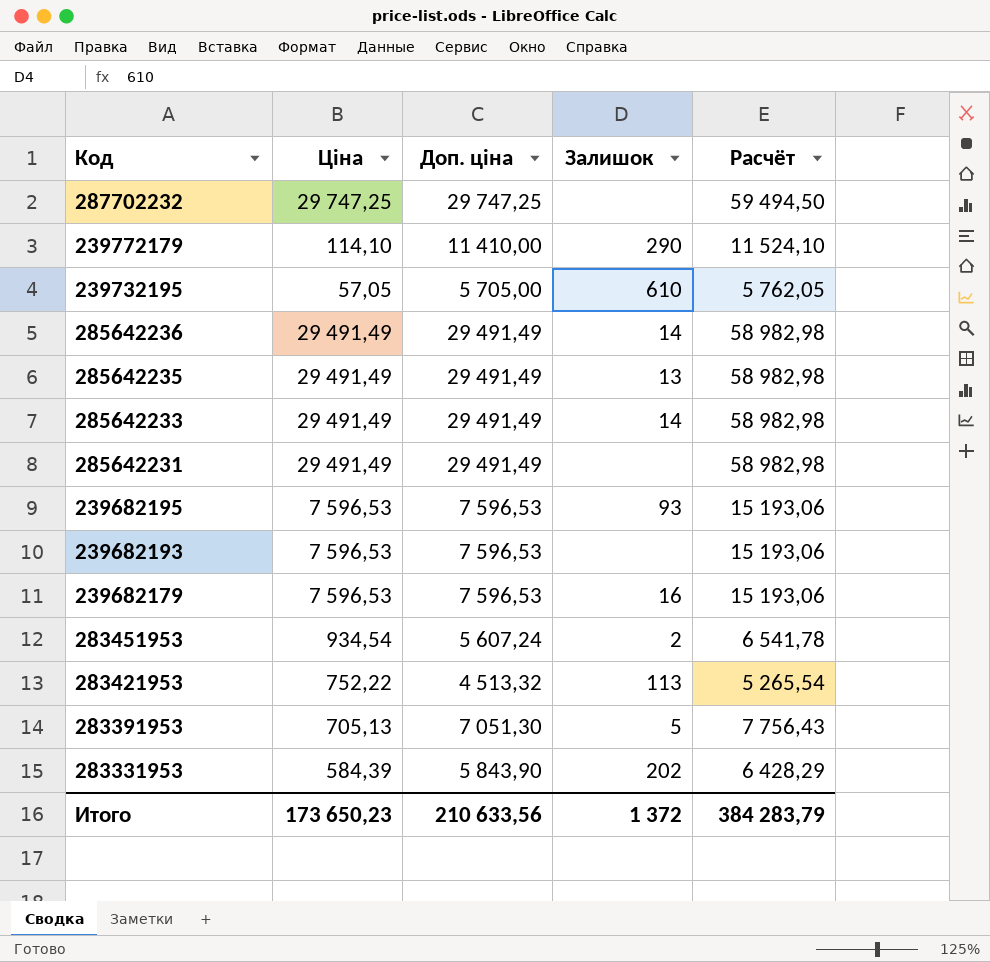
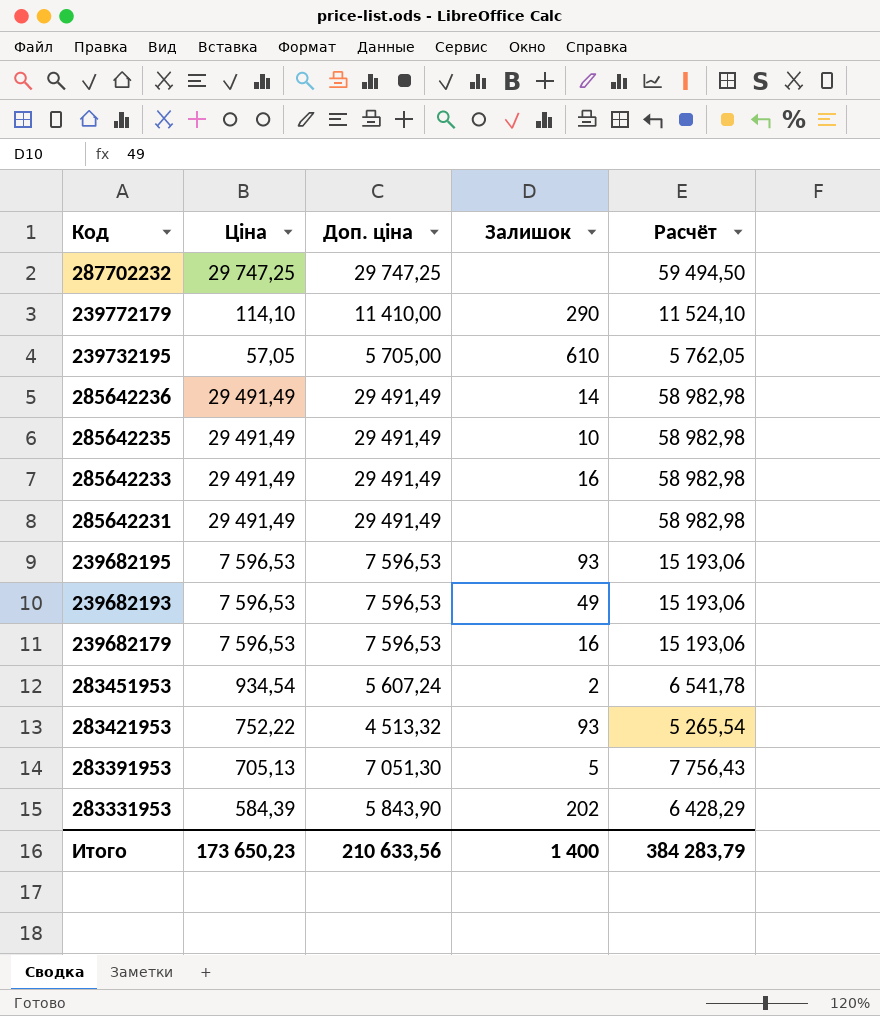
285642235 | Залишок: 13 -> 10
285642233 | Залишок: 14 -> 16
239682193 | Залишок: none -> 49
283421953 | Залишок: 113 -> 93
Итого | Залишок: 1 372 -> 1 400

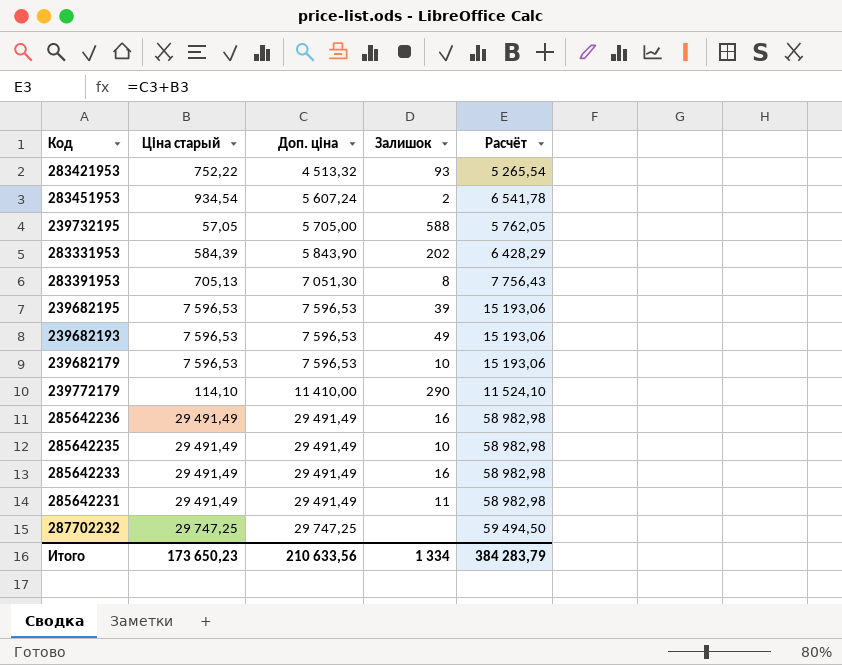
row order: none -> Доп. ціна ascending
column name: Ціна -> Ціна старый
239732195 | Залишок: 610 -> 588
283391953 | Залишок: 5 -> 8
239682195 | Залишок: 93 -> 39
239682179 | Залишок: 16 -> 10
285642236 | Залишок: 14 -> 16
285642231 | Залишок: none -> 11
Итого | Залишок: 1 400 -> 1 334

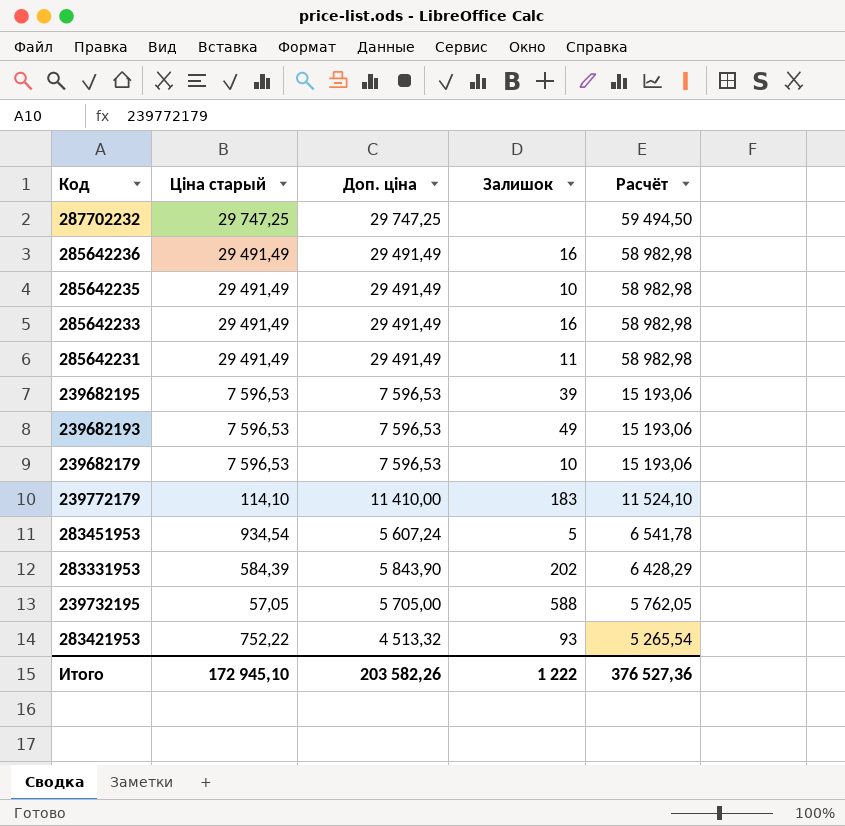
row order: Доп. ціна ascending -> Расчёт descending
row 283391953: 705,13 | 7 051,30 | 8 | 7 756,43 -> none
239772179 | Залишок: 290 -> 183
283451953 | Залишок: 2 -> 5
Итого | Ціна старый: 173 650,23 -> 172 945,10
Итого | Доп. ціна: 210 633,56 -> 203 582,26
Итого | Залишок: 1 334 -> 1 222
Итого | Расчёт: 384 283,79 -> 376 527,36

